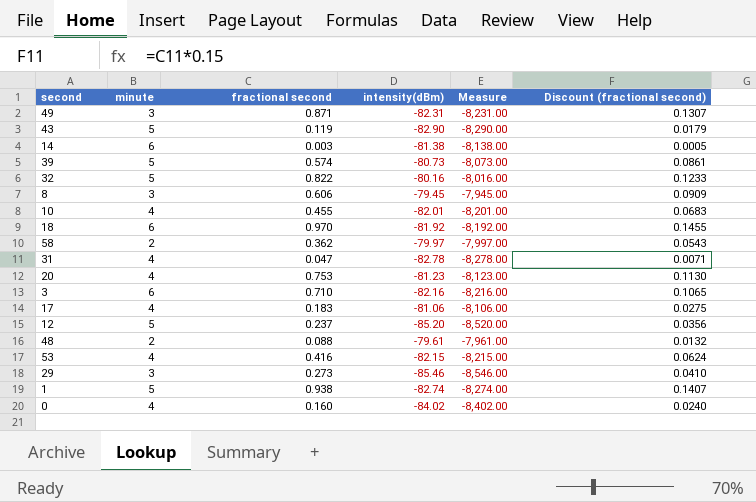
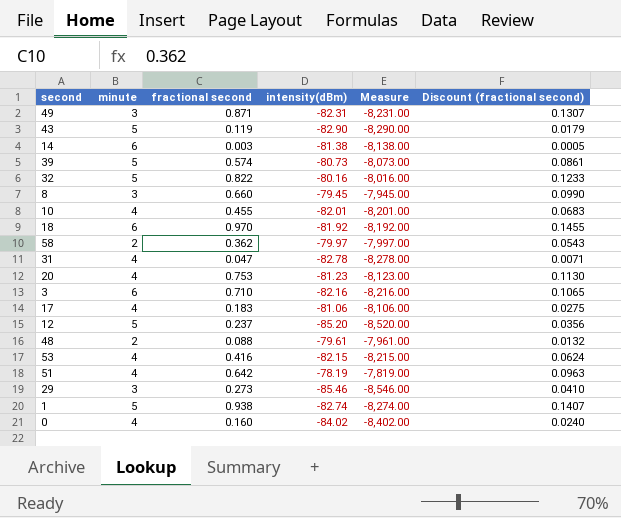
8 | fractional second: 0.606 -> 0.660
8 | Discount (fractional second): 0.0909 -> 0.0990
row 51: none -> 4 | 0.642 | -78.19 | -7,819.00 | 0.0963

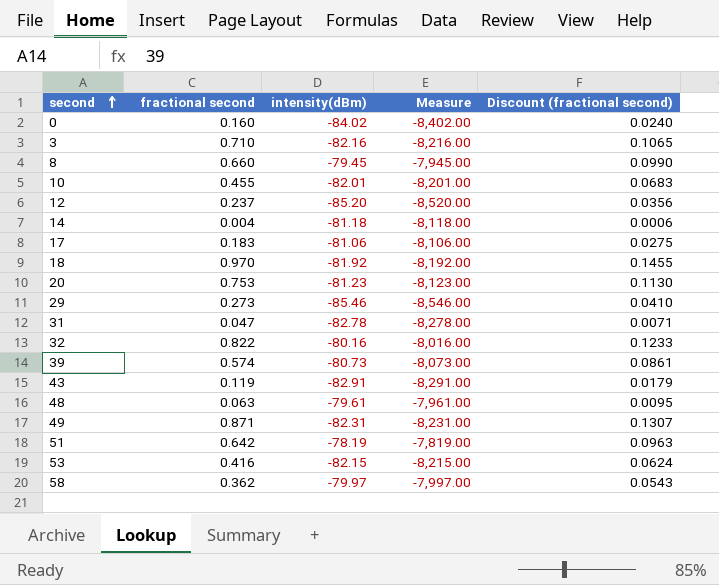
row order: none -> second ascending
column minute | position: 2 -> none
row 1: 5 | 0.938 | -82.74 | -8,274.00 | 0.1407 -> none
14 | fractional second: 0.003 -> 0.004
14 | intensity(dBm): -81.38 -> -81.18
14 | Measure: -8,138.00 -> -8,118.00
14 | Discount (fractional second): 0.0005 -> 0.0006
43 | intensity(dBm): -82.90 -> -82.91
43 | Measure: -8,290.00 -> -8,291.00
48 | fractional second: 0.088 -> 0.063
48 | Discount (fractional second): 0.0132 -> 0.0095

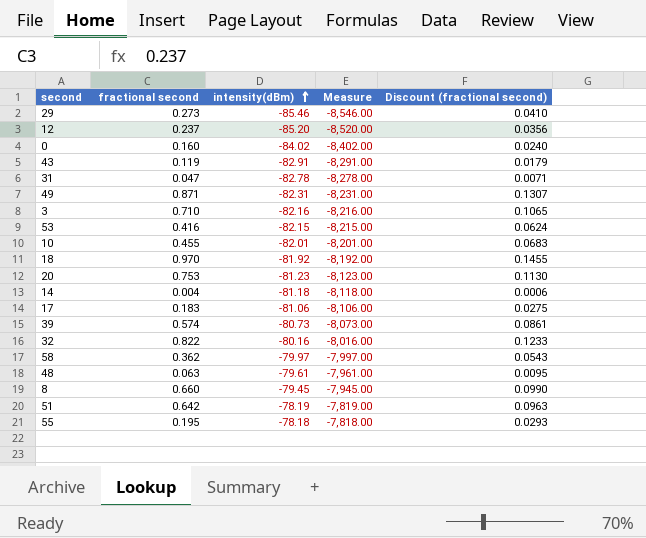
row order: second ascending -> intensity(dBm) ascending
row 55: none -> 0.195 | -78.18 | -7,818.00 | 0.0293

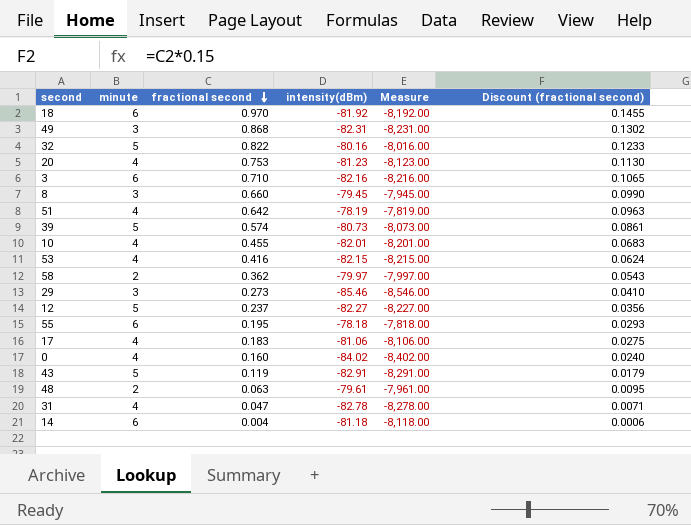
row order: intensity(dBm) ascending -> fractional second descending
column minute | position: none -> 2
49 | fractional second: 0.871 -> 0.868
49 | Discount (fractional second): 0.1307 -> 0.1302
12 | intensity(dBm): -85.20 -> -82.27
12 | Measure: -8,520.00 -> -8,227.00

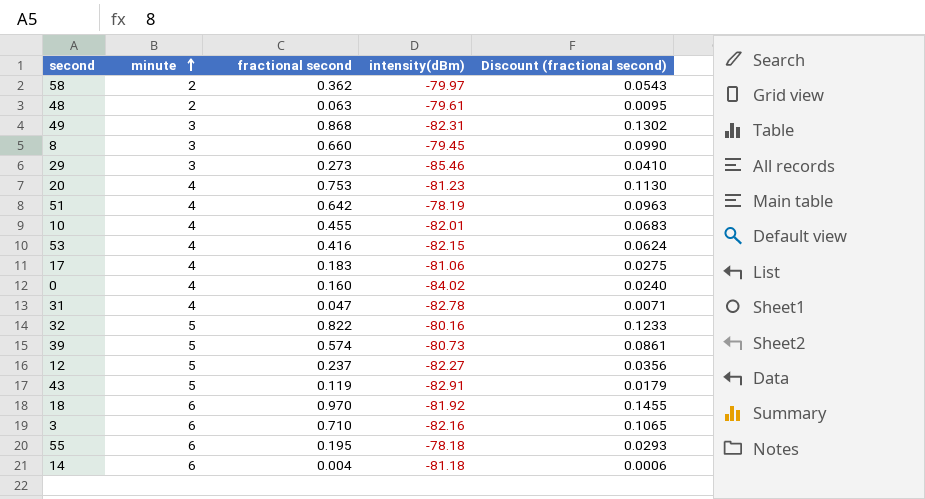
row order: fractional second descending -> minute ascending
column Measure | formula: [intensity(dBm)] * 100 -> none

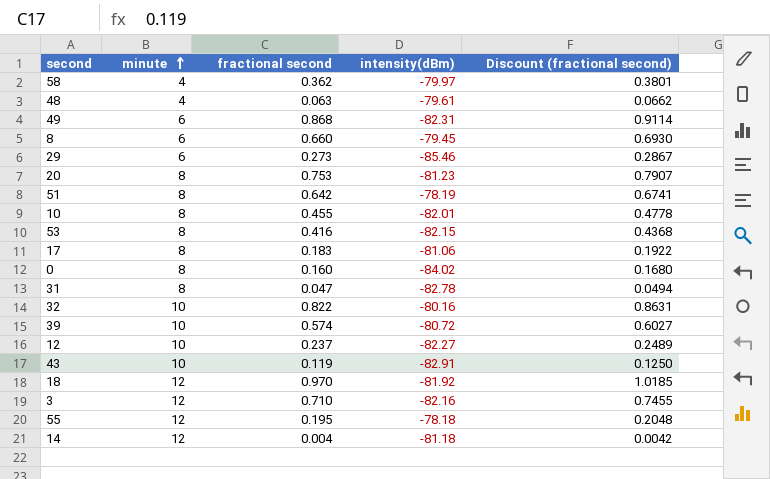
column Discount (fractional second) | formula: [fractional second] * 0.15 -> [fractional second] * 1.05
58 | minute: 2 -> 4
48 | minute: 2 -> 4
49 | minute: 3 -> 6
8 | minute: 3 -> 6
29 | minute: 3 -> 6
20 | minute: 4 -> 8
51 | minute: 4 -> 8
10 | minute: 4 -> 8
53 | minute: 4 -> 8
17 | minute: 4 -> 8
0 | minute: 4 -> 8
31 | minute: 4 -> 8
32 | minute: 5 -> 10
39 | minute: 5 -> 10
39 | intensity(dBm): -80.73 -> -80.72
12 | minute: 5 -> 10
43 | minute: 5 -> 10
18 | minute: 6 -> 12
3 | minute: 6 -> 12
55 | minute: 6 -> 12
14 | minute: 6 -> 12

